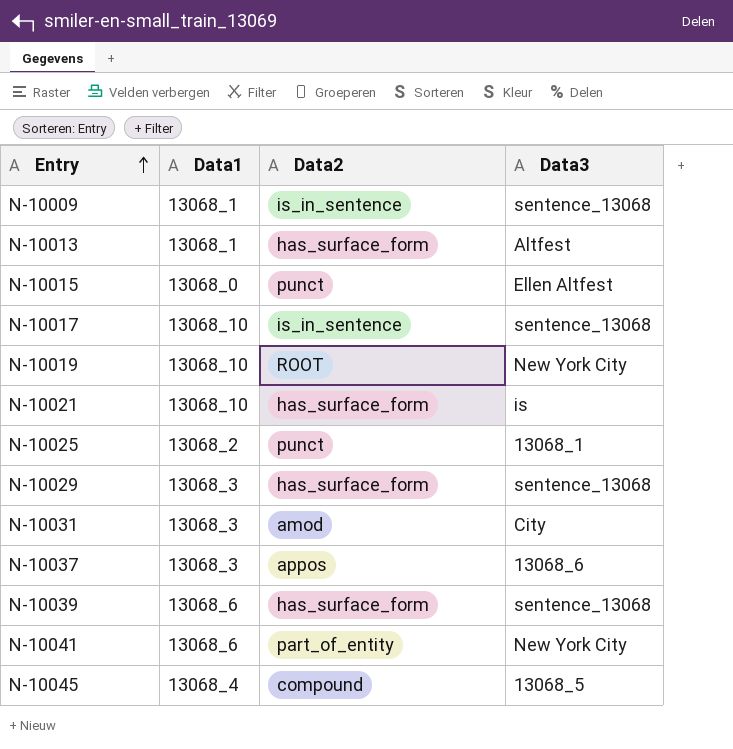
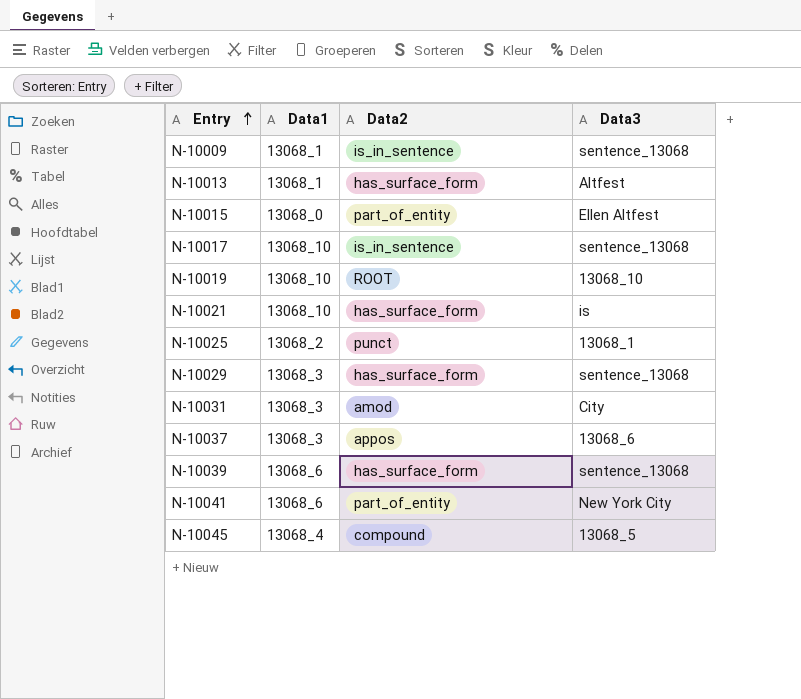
N-10015 | Data2: punct -> part_of_entity
N-10019 | Data3: New York City -> 13068_10

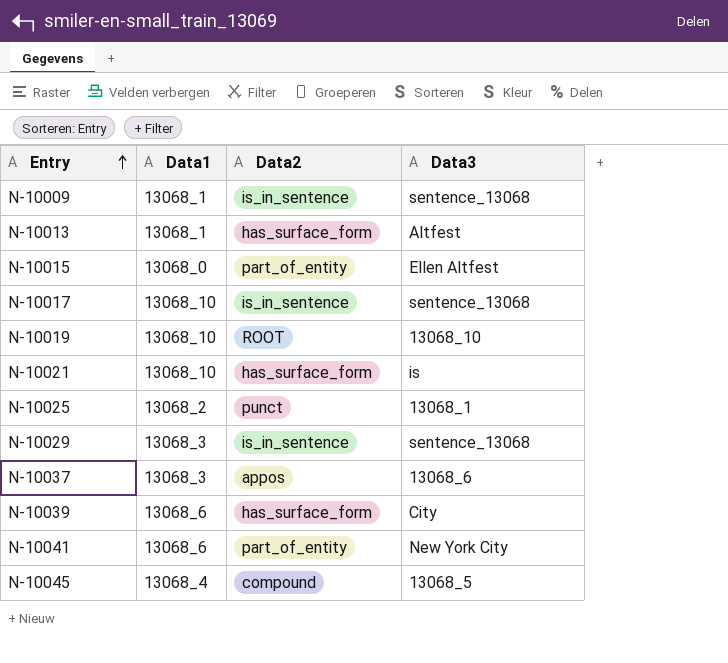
row N-10031: 13068_3 | amod | City -> none
N-10029 | Data2: has_surface_form -> is_in_sentence
N-10039 | Data3: sentence_13068 -> City

